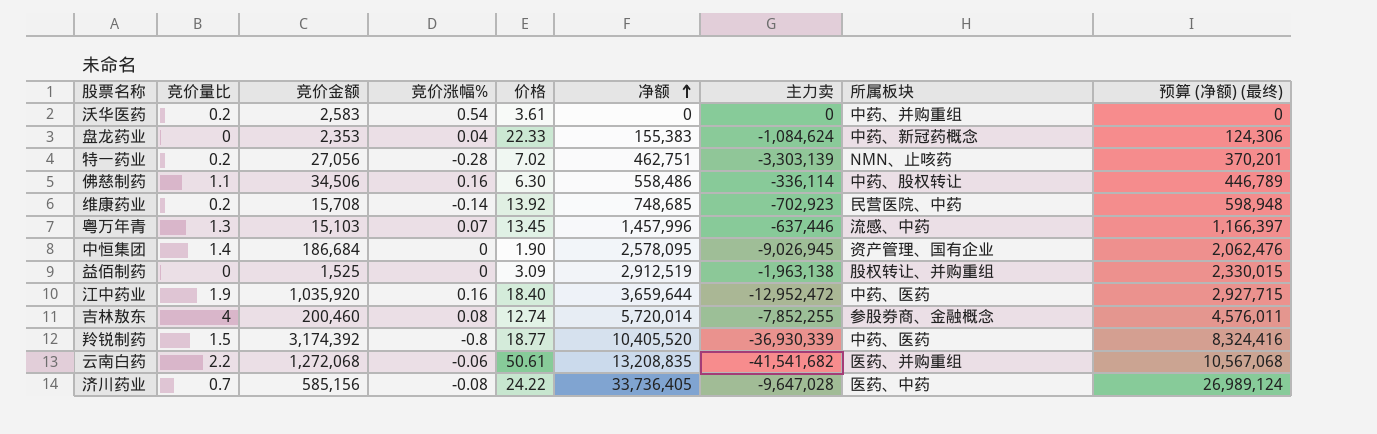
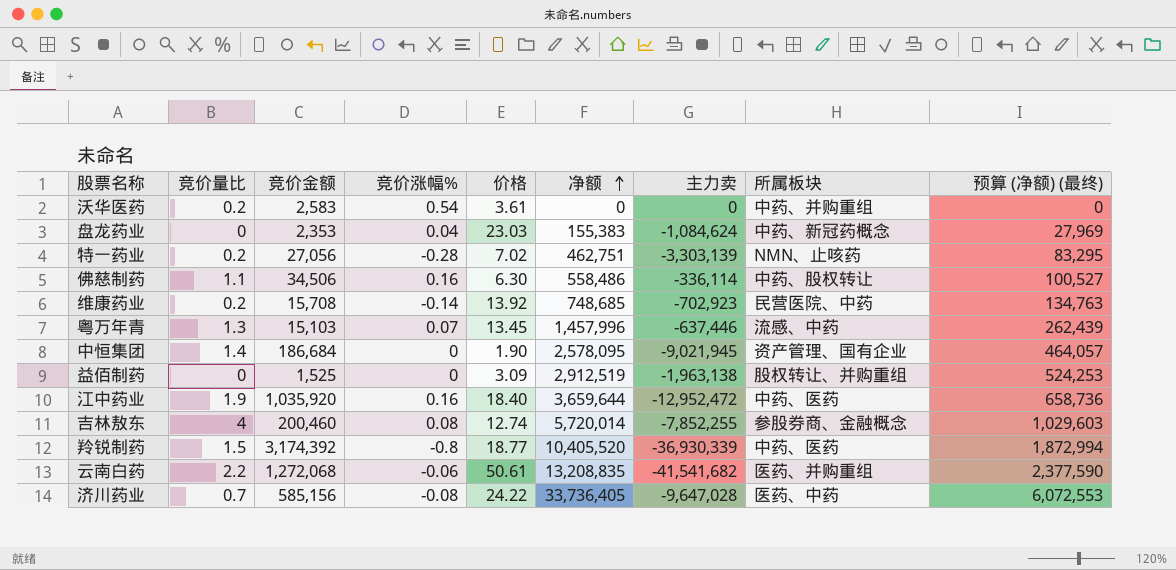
column 预算 (净额) (最终) | formula: [净额] * 0.8 -> [净额] * 0.18
盘龙药业 | 价格: 22.33 -> 23.03
中恒集团 | 主力卖: -9,026,945 -> -9,021,945

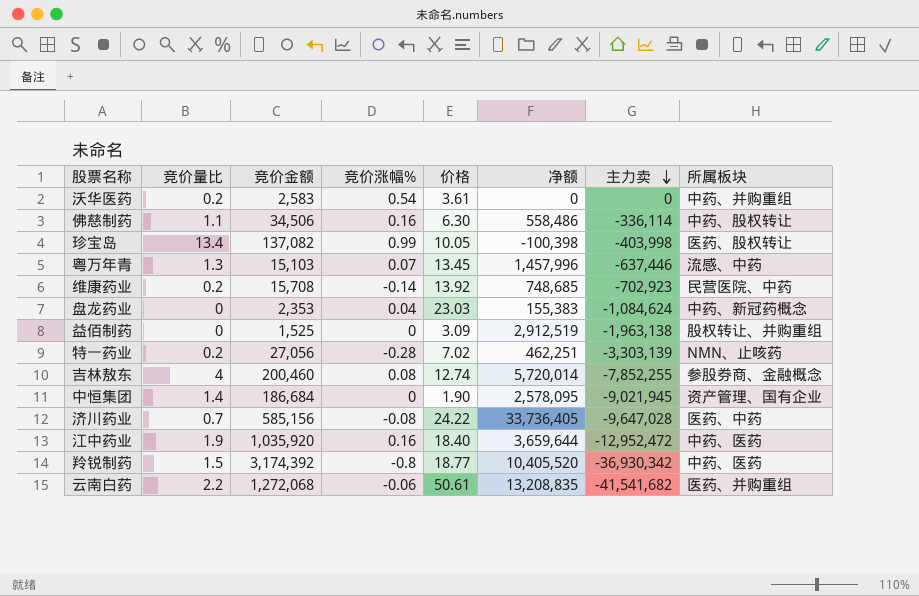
row order: 净额 ascending -> 主力卖 descending
column 预算 (净额) (最终) | formula: [净额] * 0.18 -> none
row 珍宝岛: none -> 13.4 | 137,082 | 0.99 | 10.05 | -100,398 | -403,998 | 医药、股权转让
特一药业 | 净额: 462,751 -> 462,251
羚锐制药 | 主力卖: -36,930,339 -> -36,930,342

